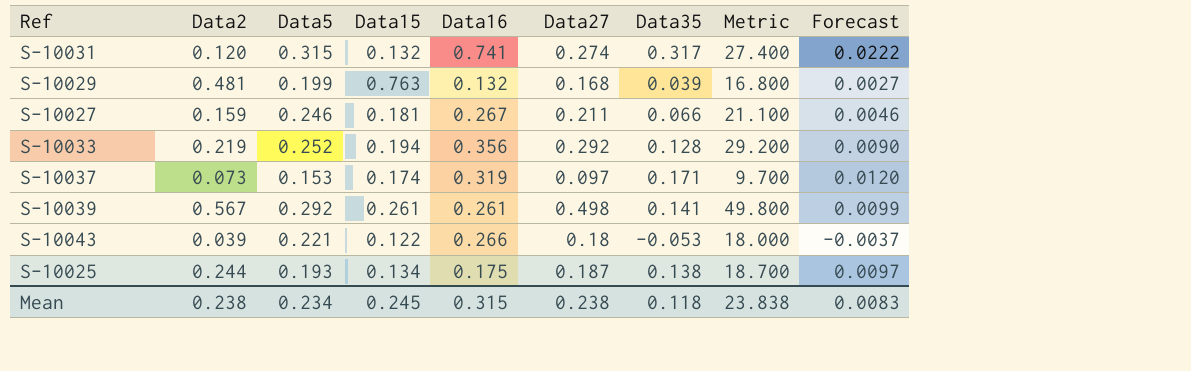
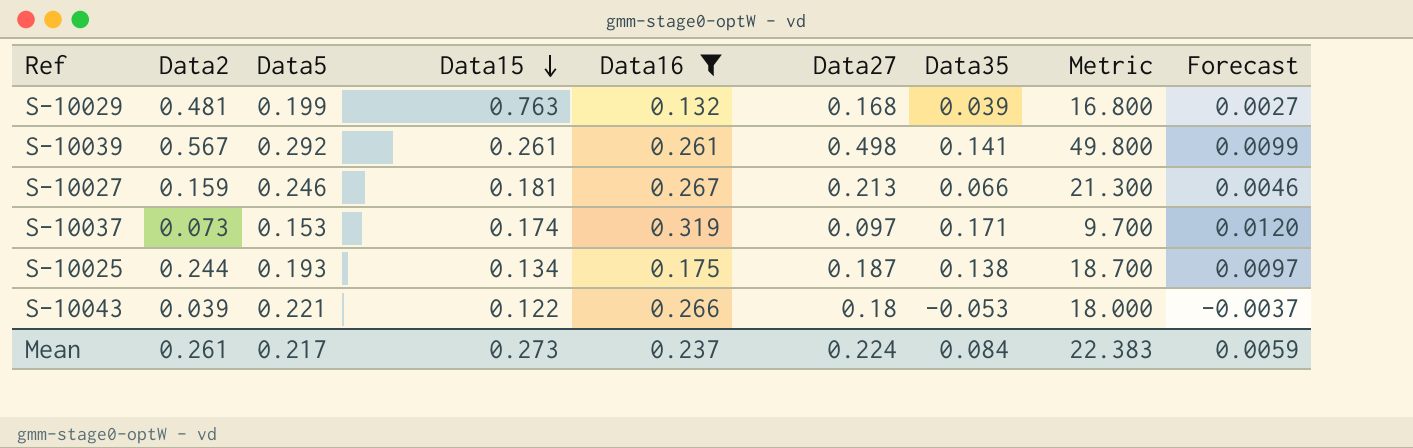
filter: none -> Data16 <= 0.319
row order: none -> Data15 descending
S-10027 | Data27: 0.211 -> 0.213
S-10027 | Metric: 21.100 -> 21.300
Mean | Data2: 0.238 -> 0.261
Mean | Data5: 0.234 -> 0.217
Mean | Data15: 0.245 -> 0.273
Mean | Data16: 0.315 -> 0.237
Mean | Data27: 0.238 -> 0.224
Mean | Data35: 0.118 -> 0.084
Mean | Metric: 23.838 -> 22.383
Mean | Forecast: 0.0083 -> 0.0059

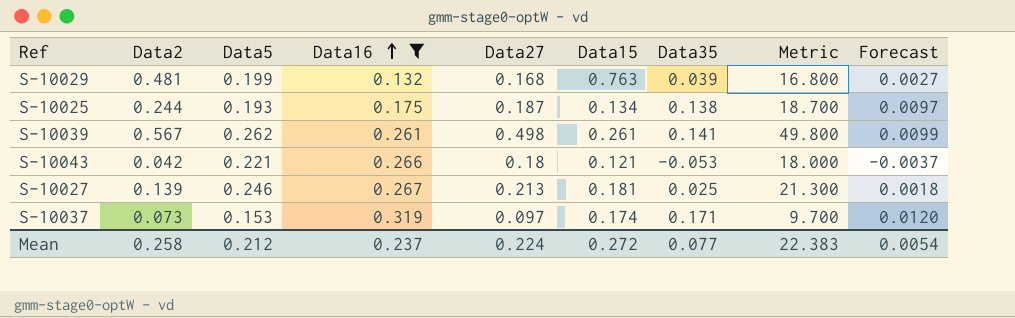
row order: Data15 descending -> Data16 ascending
column Data15 | position: 4 -> 6
S-10039 | Data5: 0.292 -> 0.262
S-10043 | Data2: 0.039 -> 0.042
S-10043 | Data15: 0.122 -> 0.121
S-10027 | Data2: 0.159 -> 0.139
S-10027 | Data35: 0.066 -> 0.025
S-10027 | Forecast: 0.0046 -> 0.0018
Mean | Data2: 0.261 -> 0.258
Mean | Data5: 0.217 -> 0.212
Mean | Data15: 0.273 -> 0.272
Mean | Data35: 0.084 -> 0.077
Mean | Forecast: 0.0059 -> 0.0054

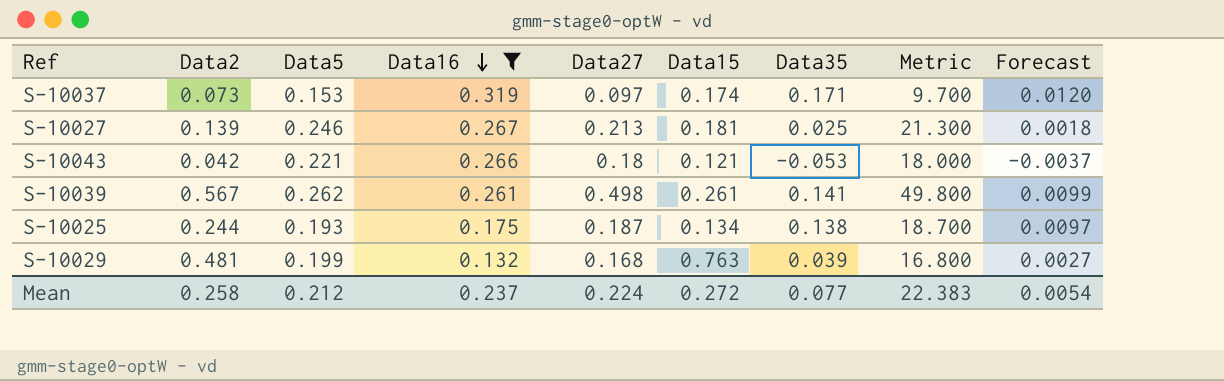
row order: Data16 ascending -> Data16 descending

